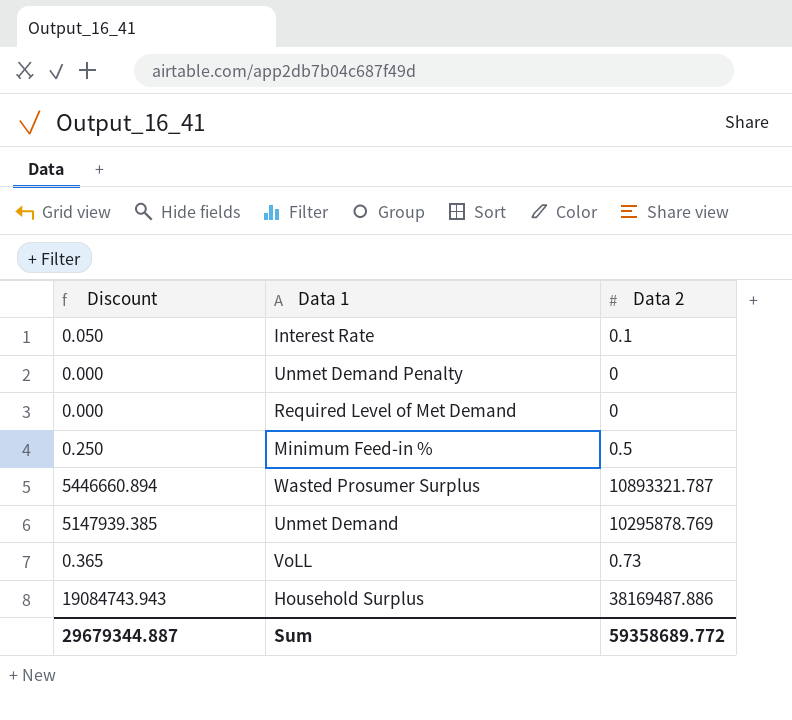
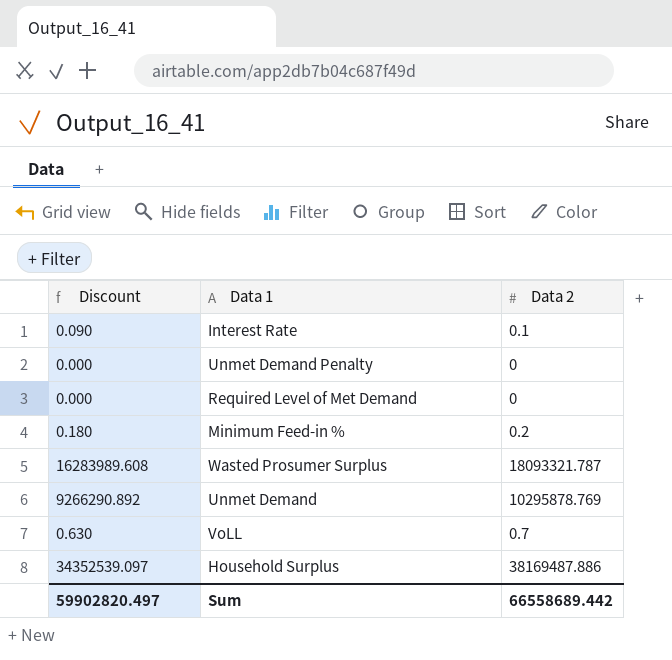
column Discount | formula: [Data 2] * 0.5 -> [Data 2] * 0.9
Minimum Feed-in % | Data 2: 0.5 -> 0.2
Wasted Prosumer Surplus | Data 2: 10893321.787 -> 18093321.787
VoLL | Data 2: 0.73 -> 0.7
Sum | Discount: 29679344.887 -> 59902820.497
Sum | Data 2: 59358689.772 -> 66558689.442

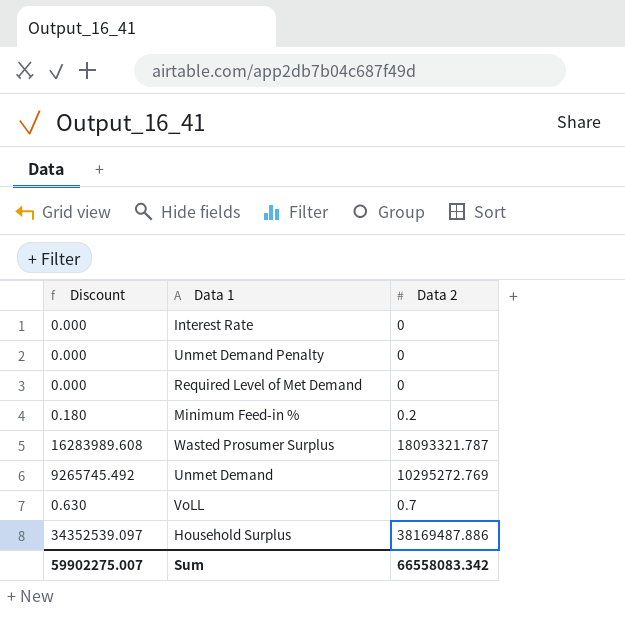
Interest Rate | Discount: 0.090 -> 0.000
Interest Rate | Data 2: 0.1 -> 0
Unmet Demand | Discount: 9266290.892 -> 9265745.492
Unmet Demand | Data 2: 10295878.769 -> 10295272.769
Sum | Discount: 59902820.497 -> 59902275.007
Sum | Data 2: 66558689.442 -> 66558083.342

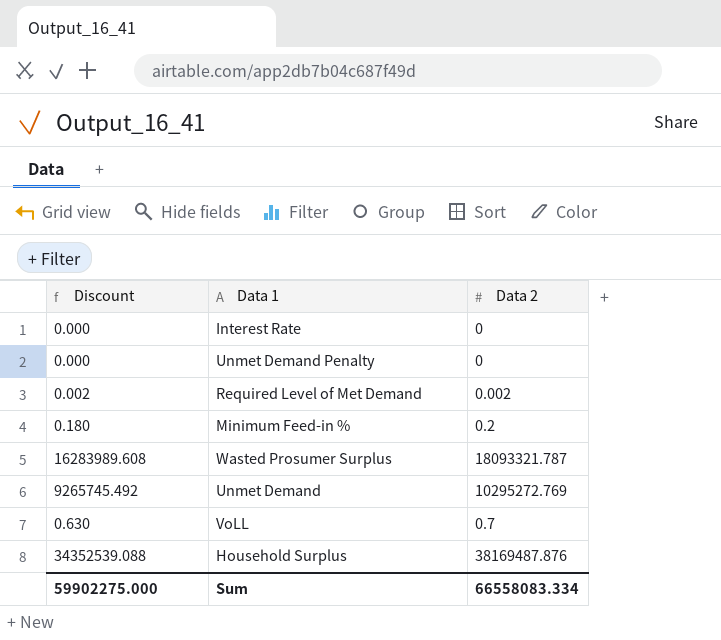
Required Level of Met Demand | Discount: 0.000 -> 0.002
Required Level of Met Demand | Data 2: 0 -> 0.002
Household Surplus | Discount: 34352539.097 -> 34352539.088
Household Surplus | Data 2: 38169487.886 -> 38169487.876
Sum | Discount: 59902275.007 -> 59902275.000
Sum | Data 2: 66558083.342 -> 66558083.334

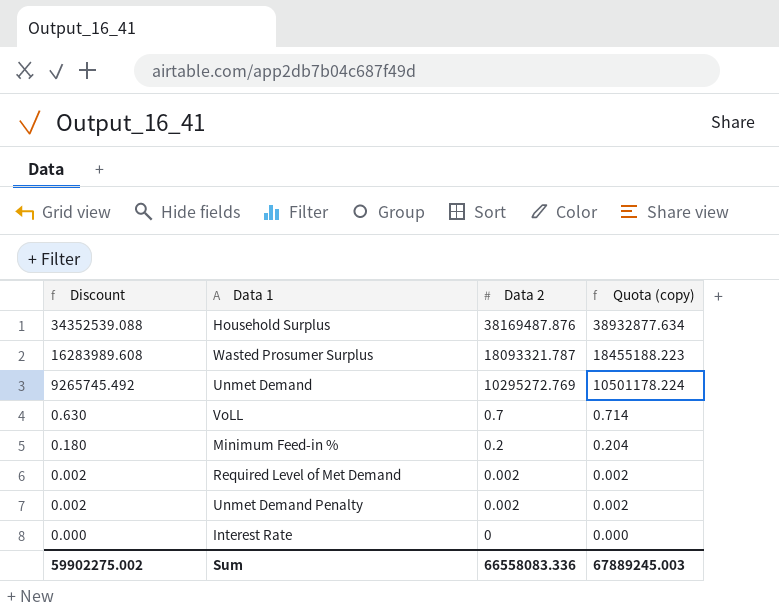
row order: none -> Discount descending
column Quota (copy) | formula: none -> [Data 2] * 1.02
Unmet Demand Penalty | Discount: 0.000 -> 0.002
Unmet Demand Penalty | Data 2: 0 -> 0.002
Sum | Discount: 59902275.000 -> 59902275.002
Sum | Data 2: 66558083.334 -> 66558083.336

